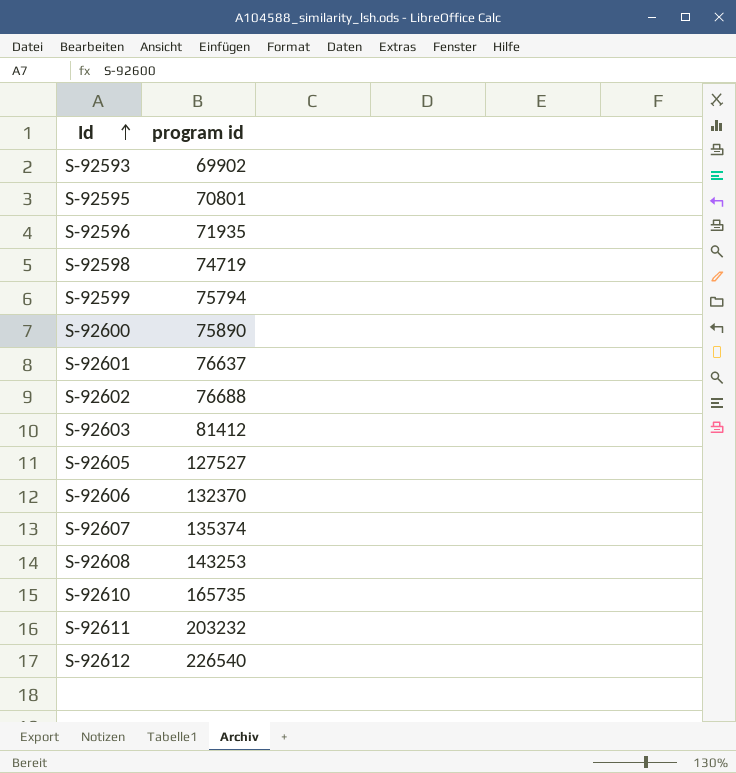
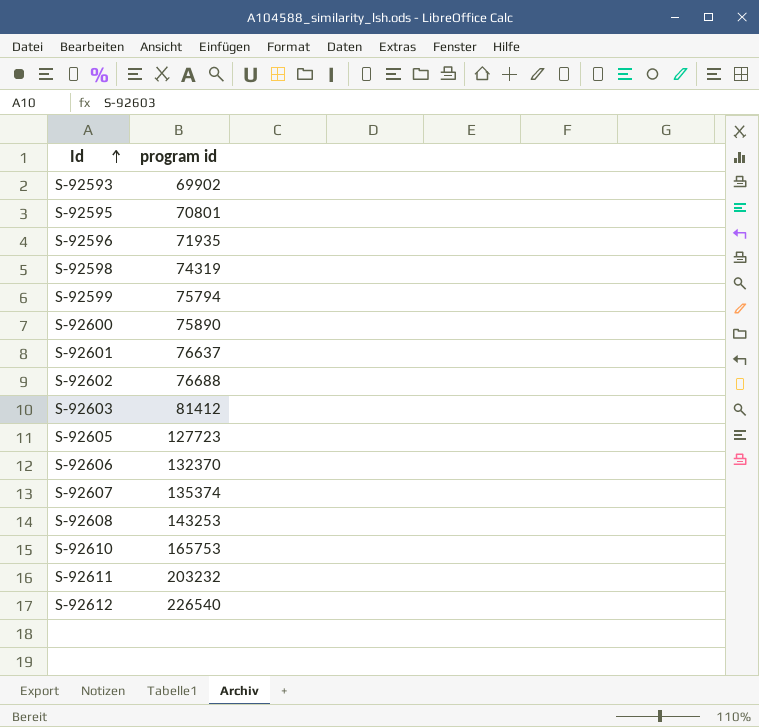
S-92598 | program id: 74719 -> 74319
S-92605 | program id: 127527 -> 127723
S-92610 | program id: 165735 -> 165753

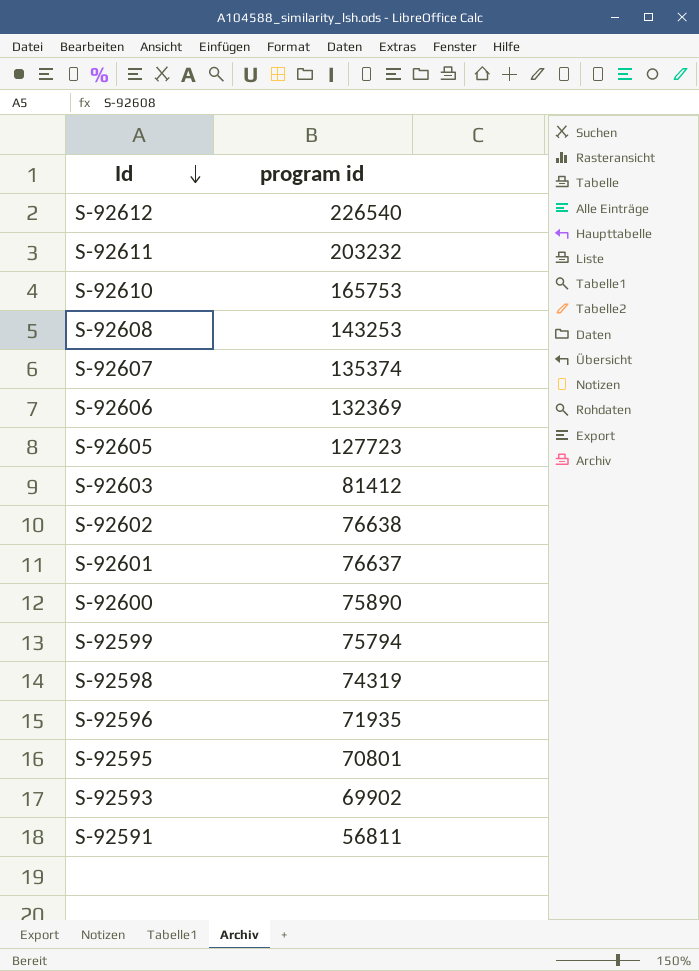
row order: Id ascending -> Id descending
S-92606 | program id: 132370 -> 132369
S-92602 | program id: 76688 -> 76638
row S-92591: none -> 56811

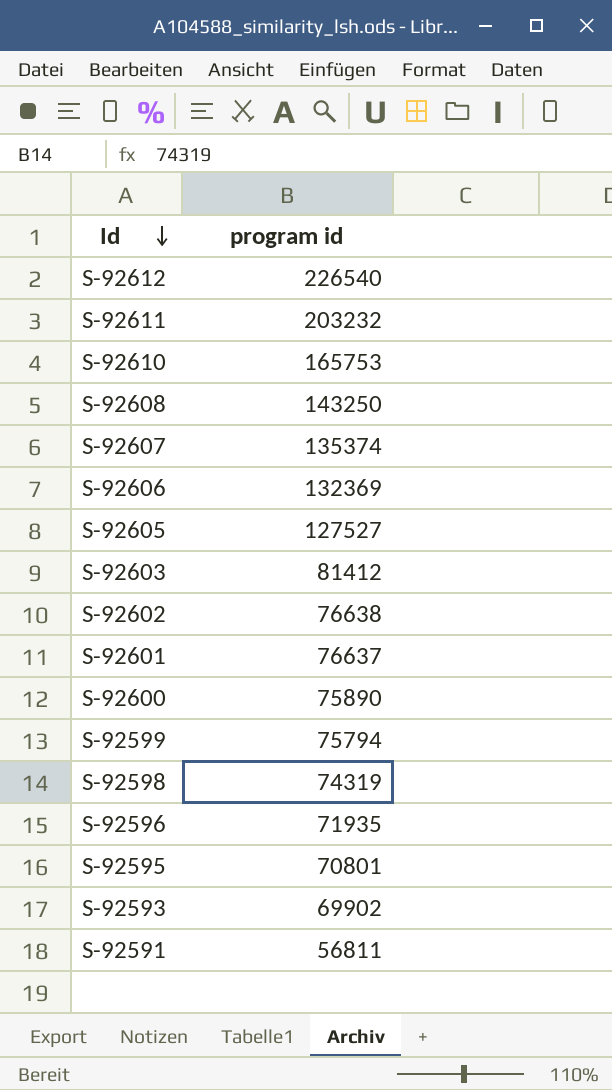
S-92608 | program id: 143253 -> 143250
S-92605 | program id: 127723 -> 127527

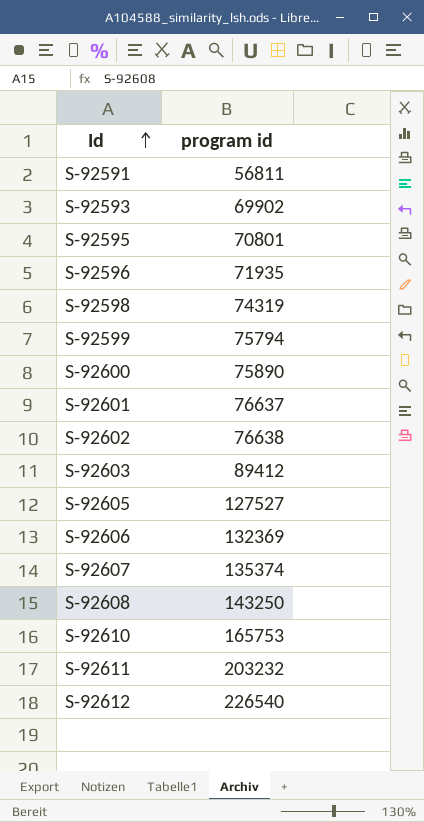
row order: Id descending -> Id ascending
S-92603 | program id: 81412 -> 89412

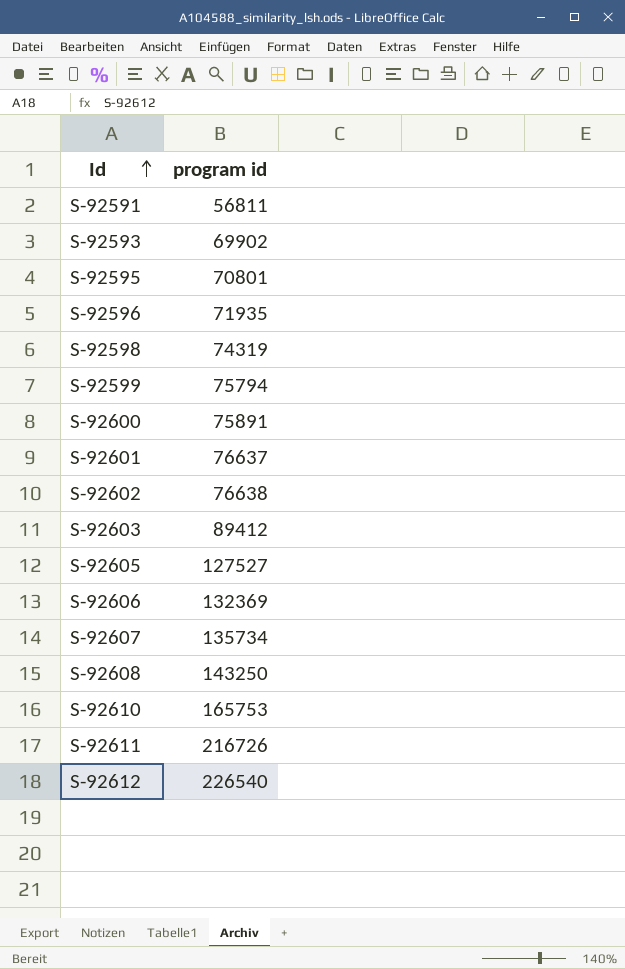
S-92600 | program id: 75890 -> 75891
S-92607 | program id: 135374 -> 135734
S-92611 | program id: 203232 -> 216726

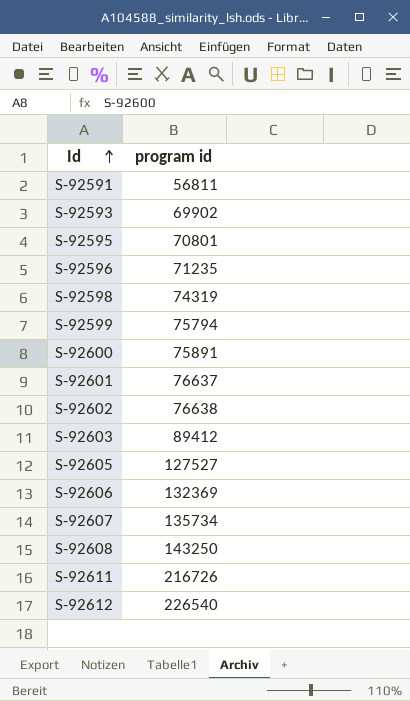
row S-92610: 165753 -> none
S-92596 | program id: 71935 -> 71235

